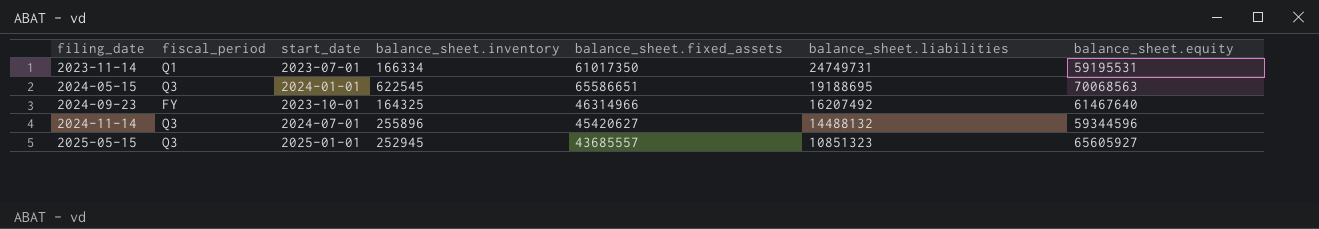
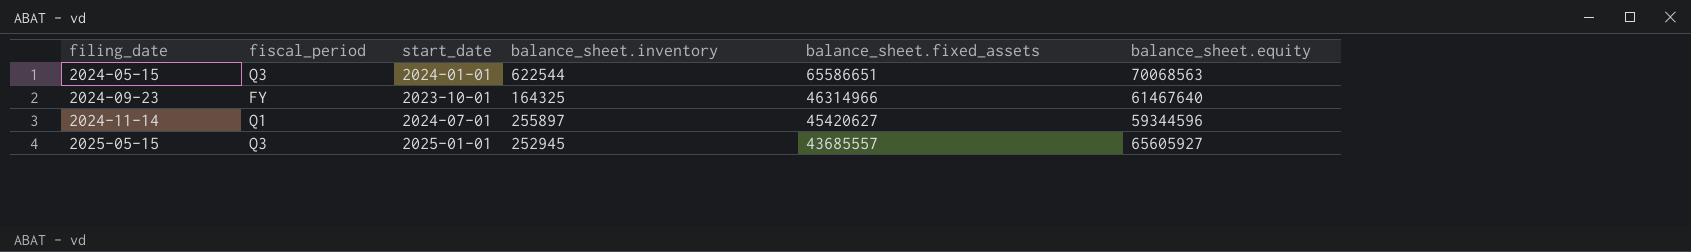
column balance_sheet.liabilities | position: 6 -> none
row 2023-11-14: Q1 | 2023-07-01 | 166334 | 61017350 | 24749731 | 59195531 -> none
2024-05-15 | balance_sheet.inventory: 622545 -> 622544
2024-11-14 | fiscal_period: Q3 -> Q1
2024-11-14 | balance_sheet.inventory: 255896 -> 255897

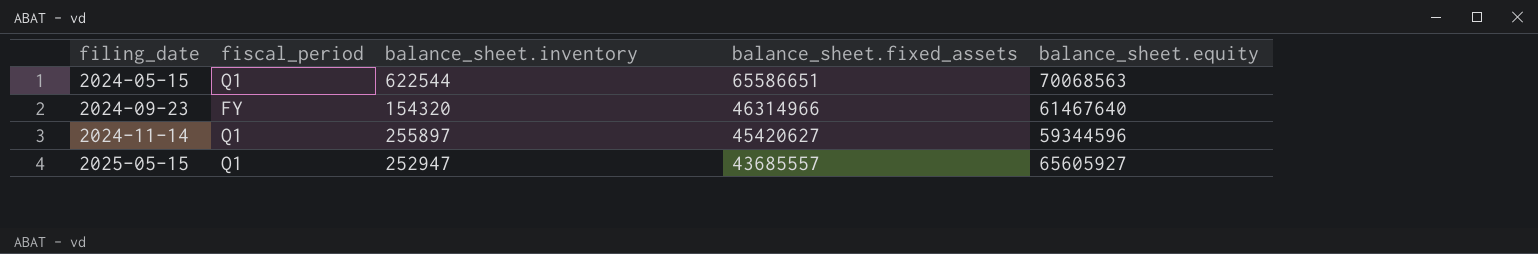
column start_date | position: 3 -> none
2024-05-15 | fiscal_period: Q3 -> Q1
2024-09-23 | balance_sheet.inventory: 164325 -> 154320
2025-05-15 | fiscal_period: Q3 -> Q1
2025-05-15 | balance_sheet.inventory: 252945 -> 252947

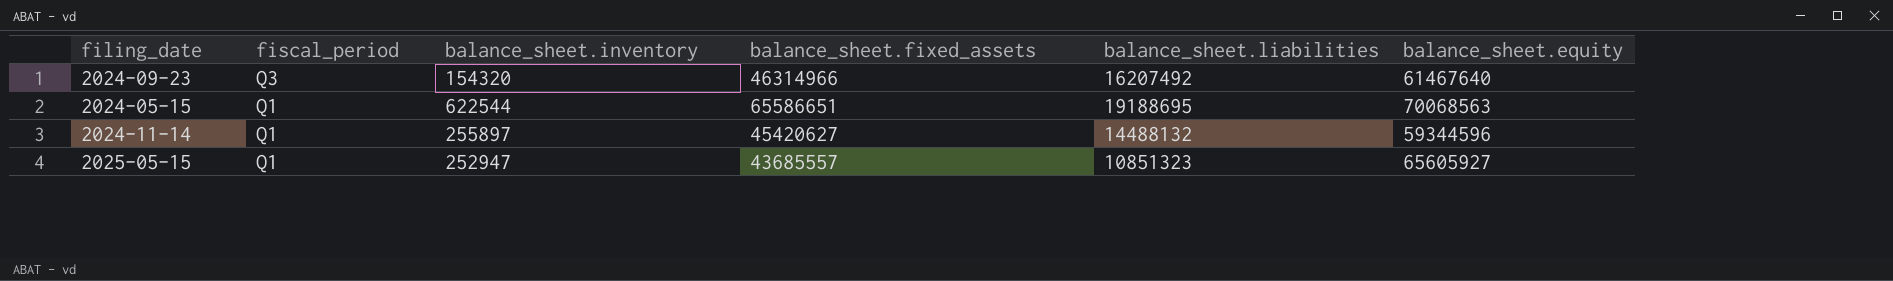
row order: filing_date ascending -> fiscal_period descending
column balance_sheet.liabilities | position: none -> 5
2024-09-23 | fiscal_period: FY -> Q3

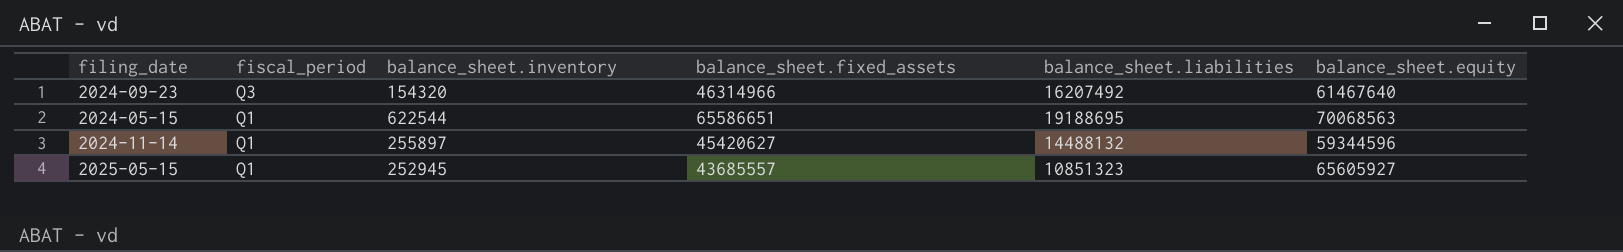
2025-05-15 | balance_sheet.inventory: 252947 -> 252945

